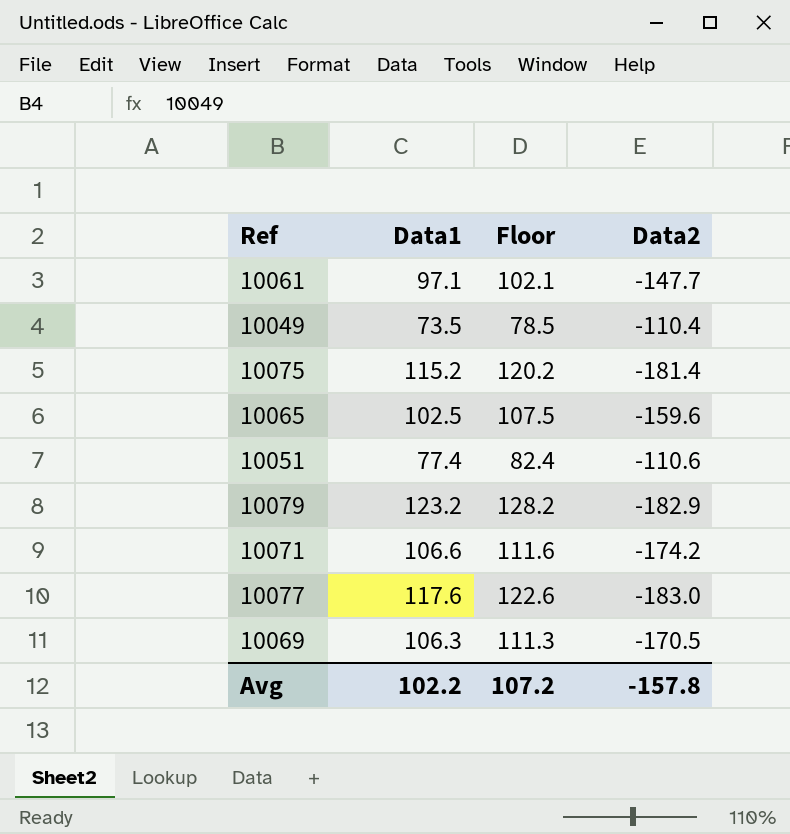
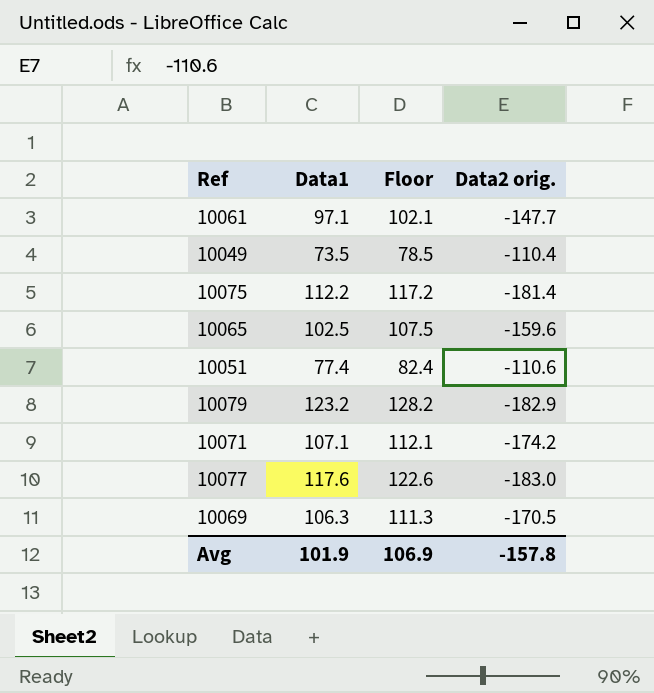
column name: Data2 -> Data2 orig.
10075 | Data1: 115.2 -> 112.2
10075 | Floor: 120.2 -> 117.2
10071 | Data1: 106.6 -> 107.1
10071 | Floor: 111.6 -> 112.1
Avg | Data1: 102.2 -> 101.9
Avg | Floor: 107.2 -> 106.9

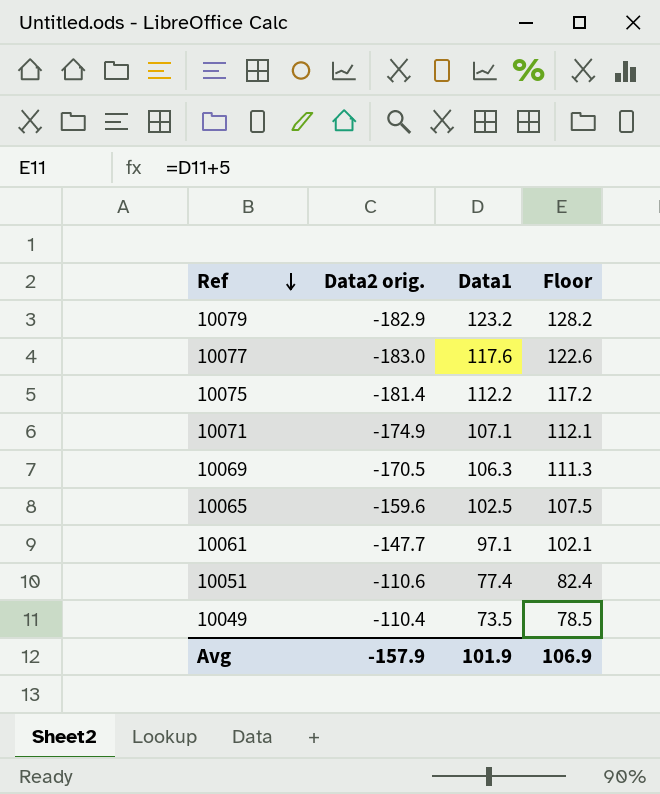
row order: none -> Ref descending
column Data2 orig. | position: 4 -> 2
10071 | Data2 orig.: -174.2 -> -174.9
Avg | Data2 orig.: -157.8 -> -157.9

